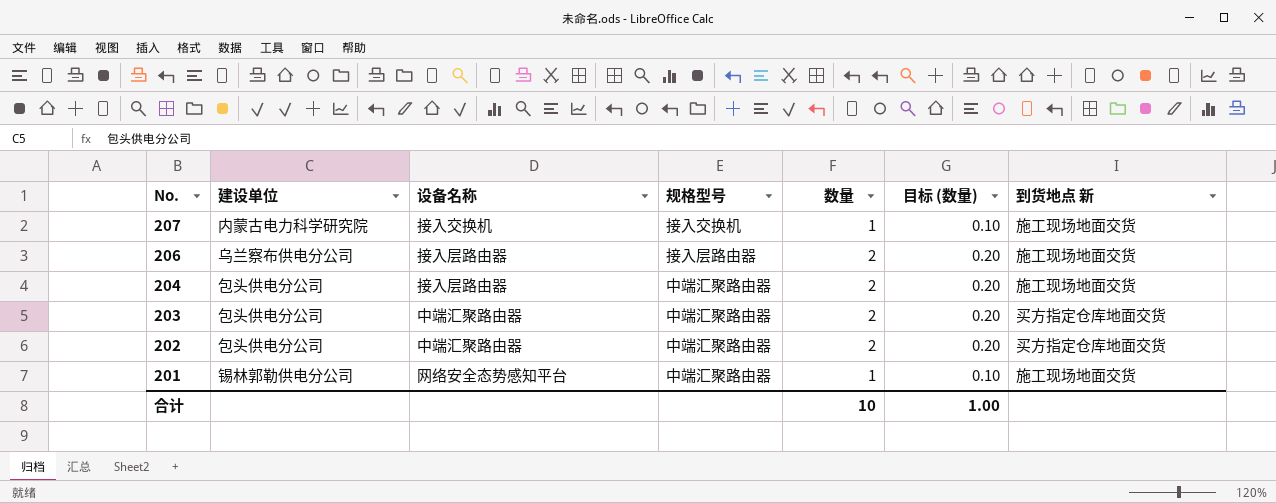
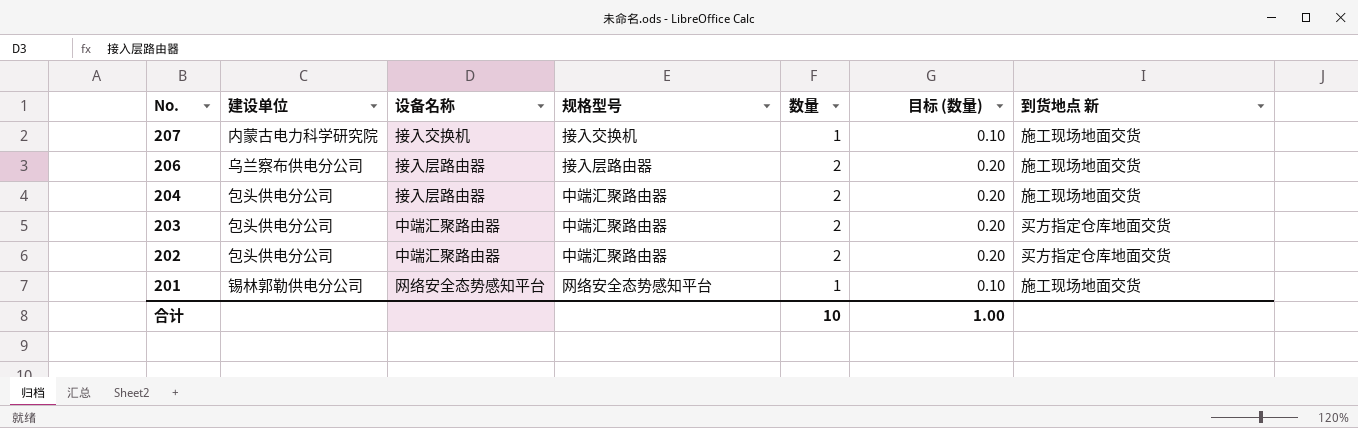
201 | 规格型号: 中端汇聚路由器 -> 网络安全态势感知平台

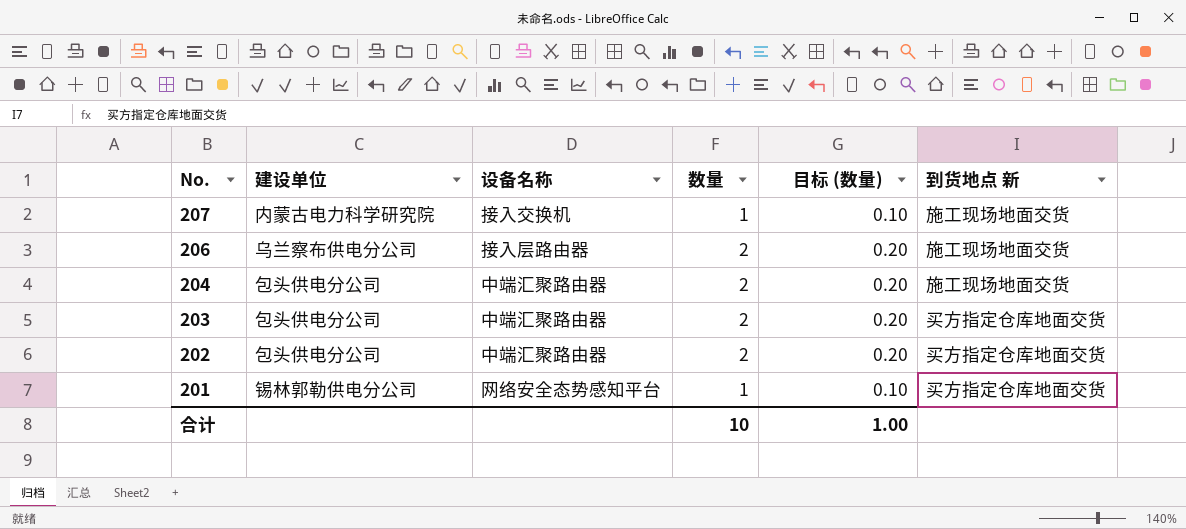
column 规格型号 | position: 4 -> none
204 | 设备名称: 接入层路由器 -> 中端汇聚路由器
201 | 到货地点 新: 施工现场地面交货 -> 买方指定仓库地面交货

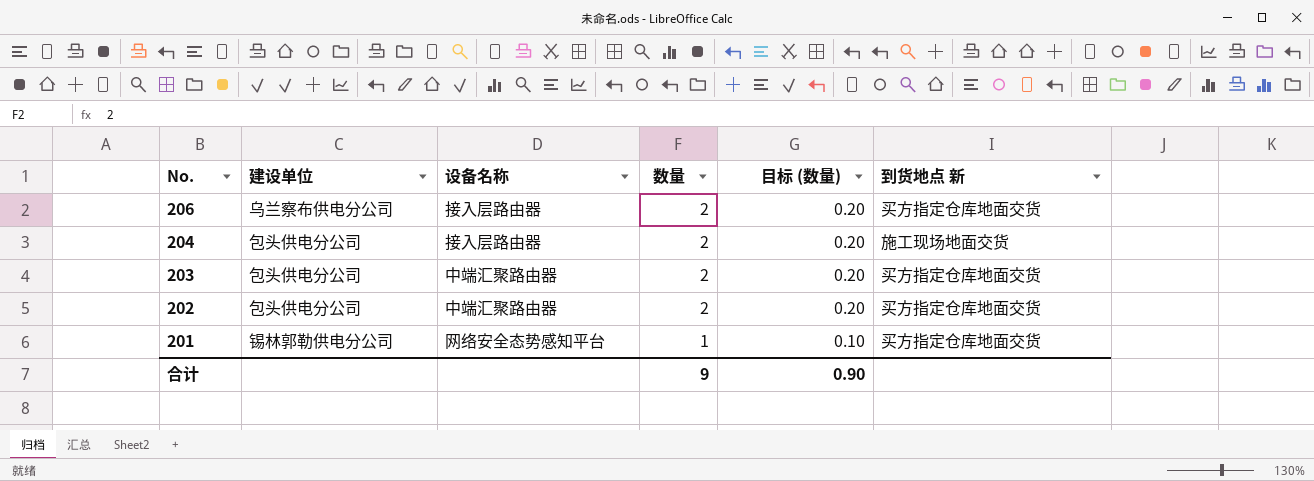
row 207: 内蒙古电力科学研究院 | 接入交换机 | 1 | 0.10 | 施工现场地面交货 -> none
206 | 到货地点 新: 施工现场地面交货 -> 买方指定仓库地面交货
204 | 设备名称: 中端汇聚路由器 -> 接入层路由器
合计 | 数量: 10 -> 9
合计 | 目标 (数量): 1.00 -> 0.90

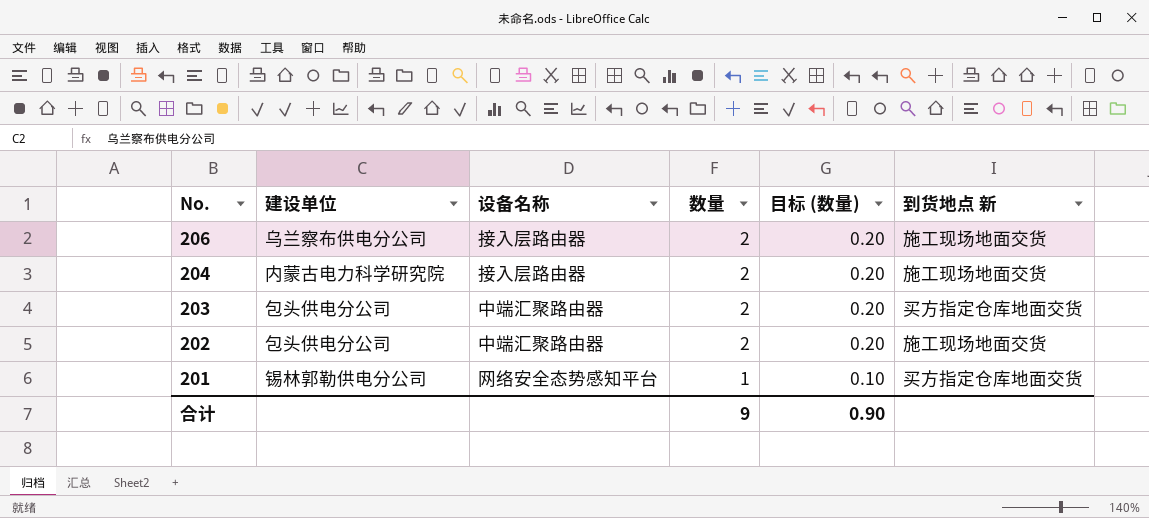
206 | 到货地点 新: 买方指定仓库地面交货 -> 施工现场地面交货
204 | 建设单位: 包头供电分公司 -> 内蒙古电力科学研究院
202 | 到货地点 新: 买方指定仓库地面交货 -> 施工现场地面交货

